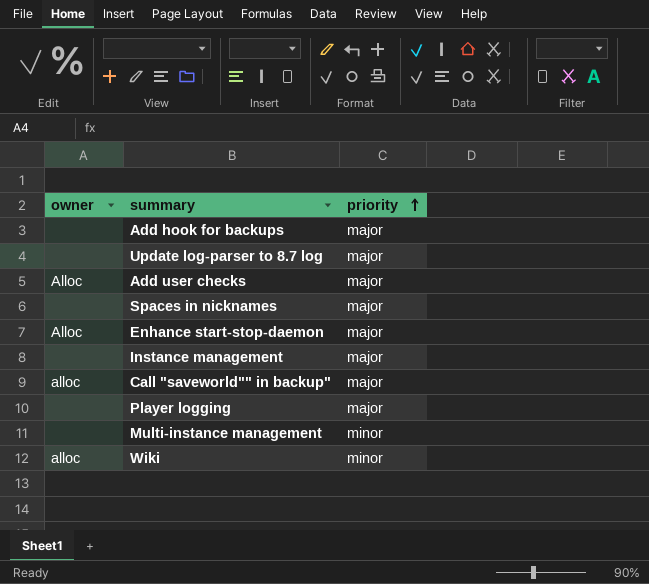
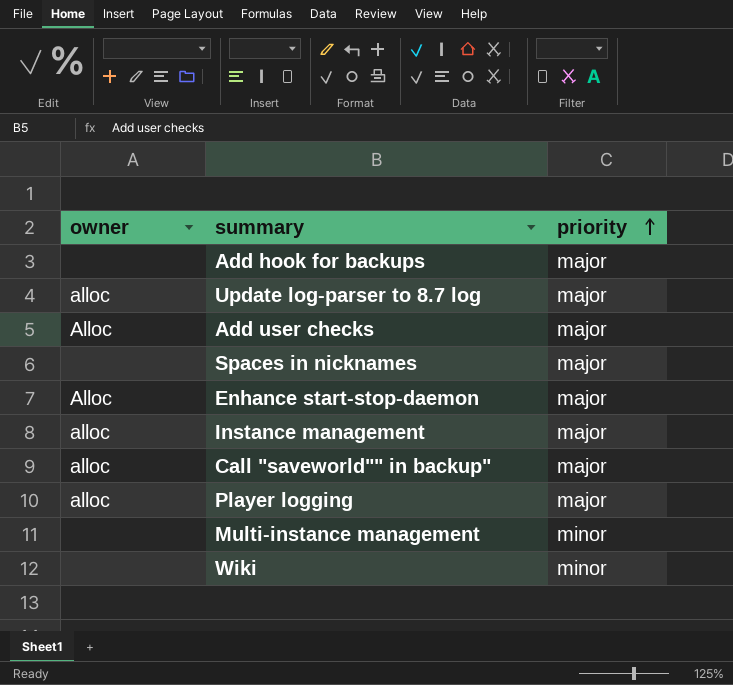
Update log-parser to 8.7 log | owner: none -> alloc
Instance management | owner: none -> alloc
Player logging | owner: none -> alloc
Wiki | owner: alloc -> none

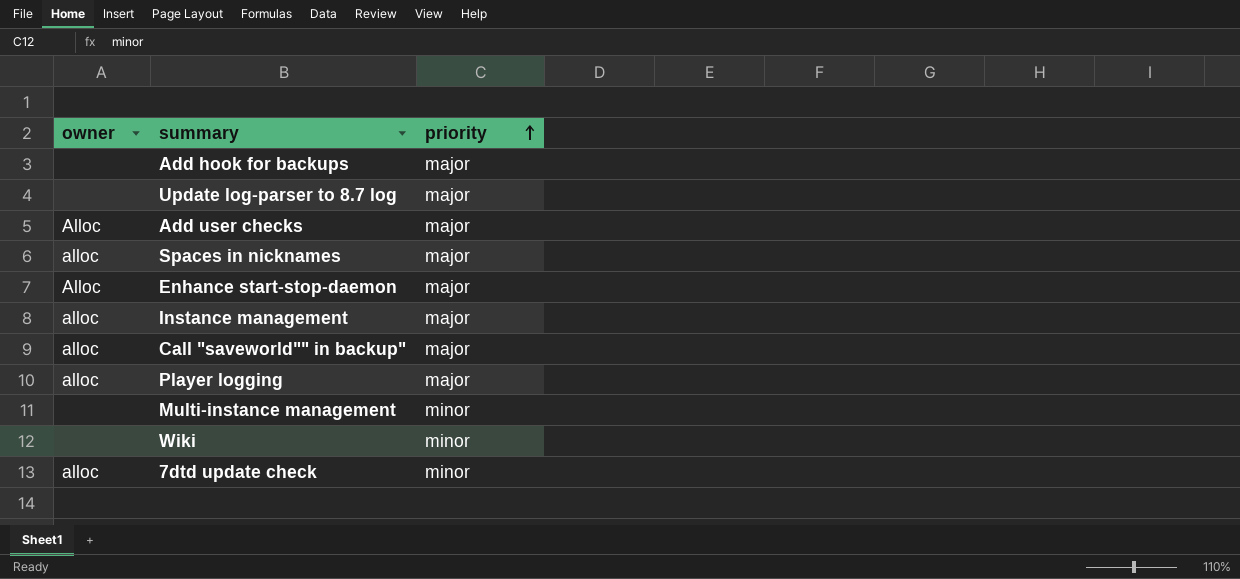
Update log-parser to 8.7 log | owner: alloc -> none
Spaces in nicknames | owner: none -> alloc
row 7dtd update check: none -> alloc | minor

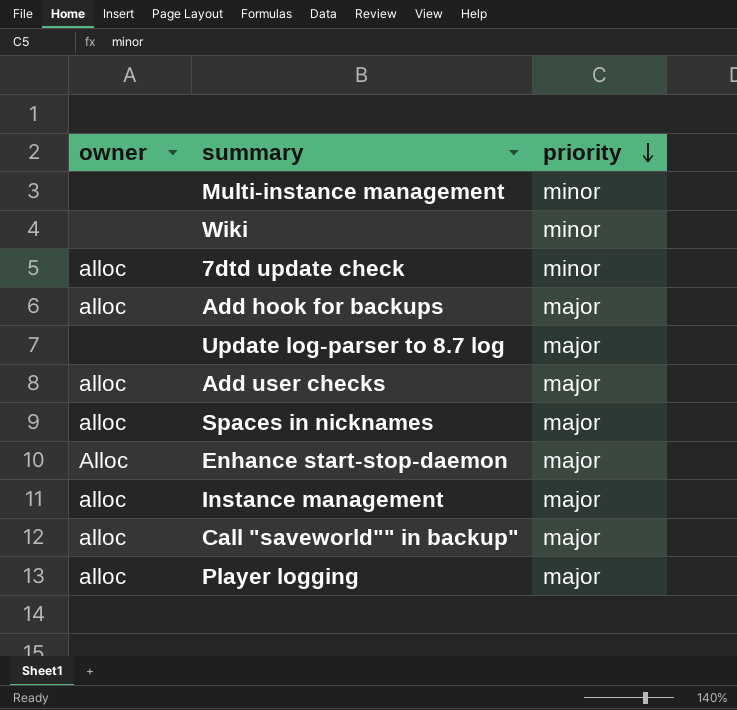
row order: priority ascending -> priority descending
Add hook for backups | owner: none -> alloc
Add user checks | owner: Alloc -> alloc

